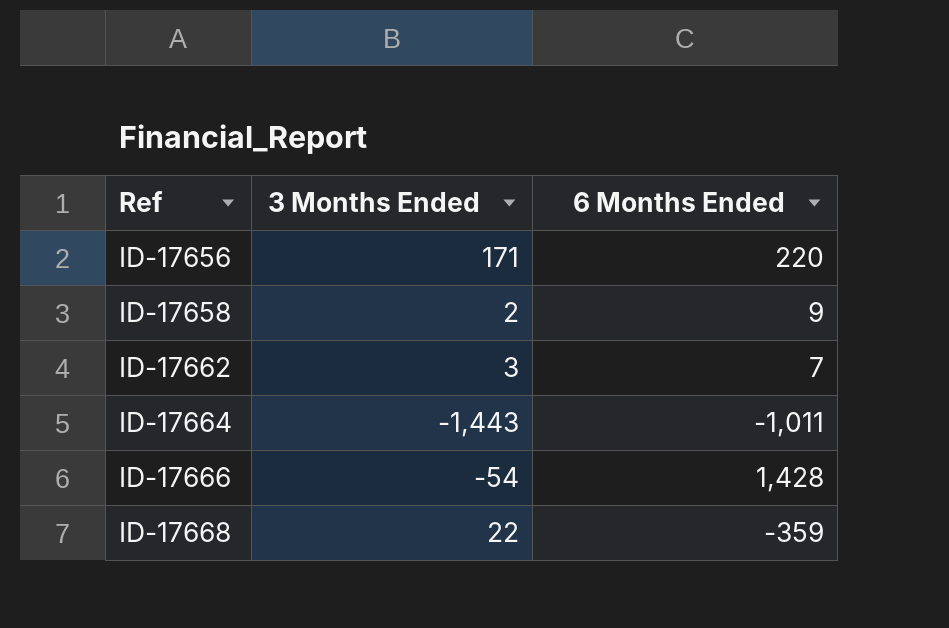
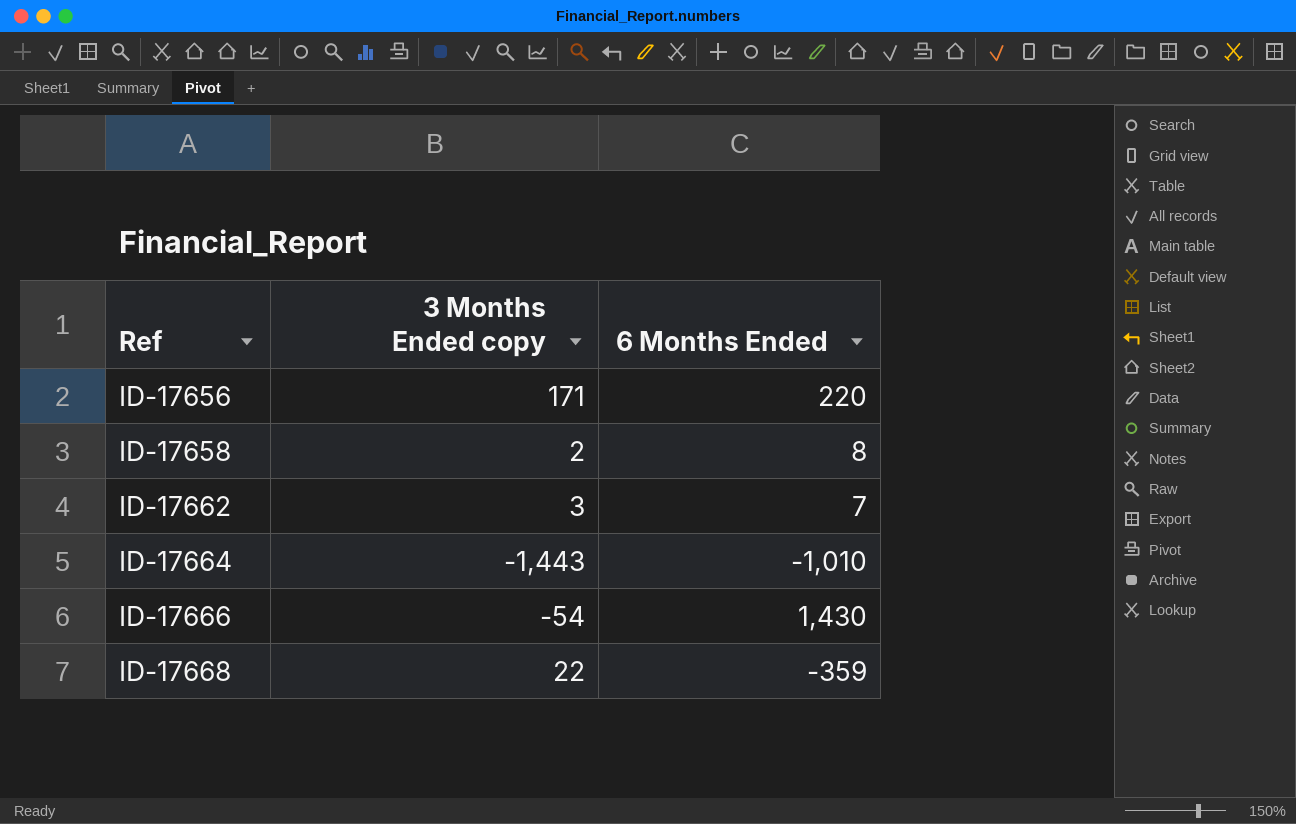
column name: 3 Months Ended -> 3 Months Ended copy
ID-17658 | 6 Months Ended: 9 -> 8
ID-17664 | 6 Months Ended: -1,011 -> -1,010
ID-17666 | 6 Months Ended: 1,428 -> 1,430

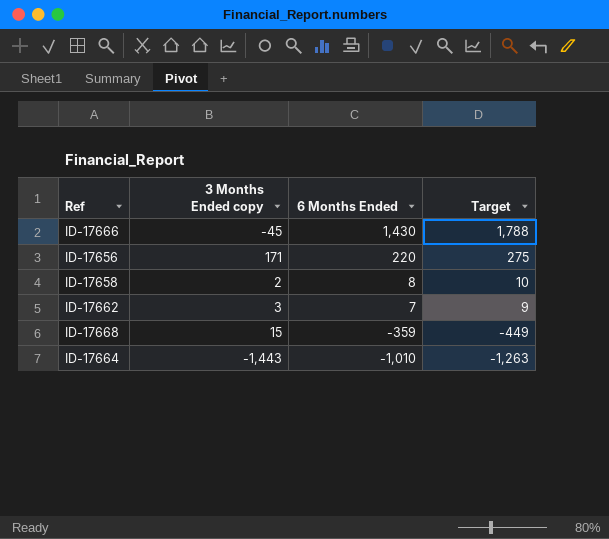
row order: Ref ascending -> 6 Months Ended descending
column Target | formula: none -> [6 Months Ended] * 1.25
ID-17666 | 3 Months Ended copy: -54 -> -45
ID-17668 | 3 Months Ended copy: 22 -> 15

